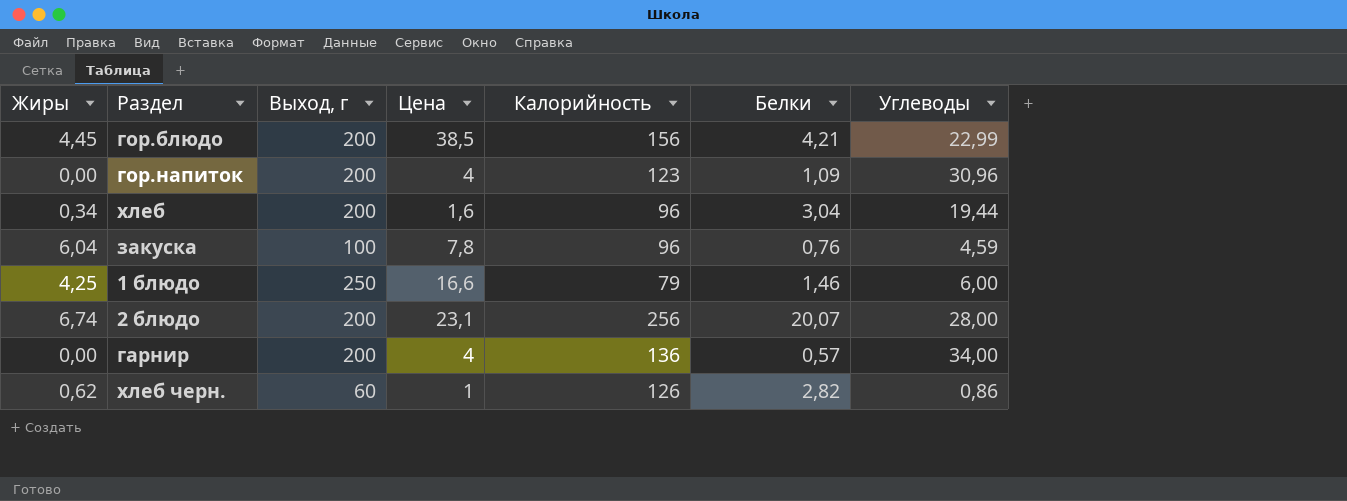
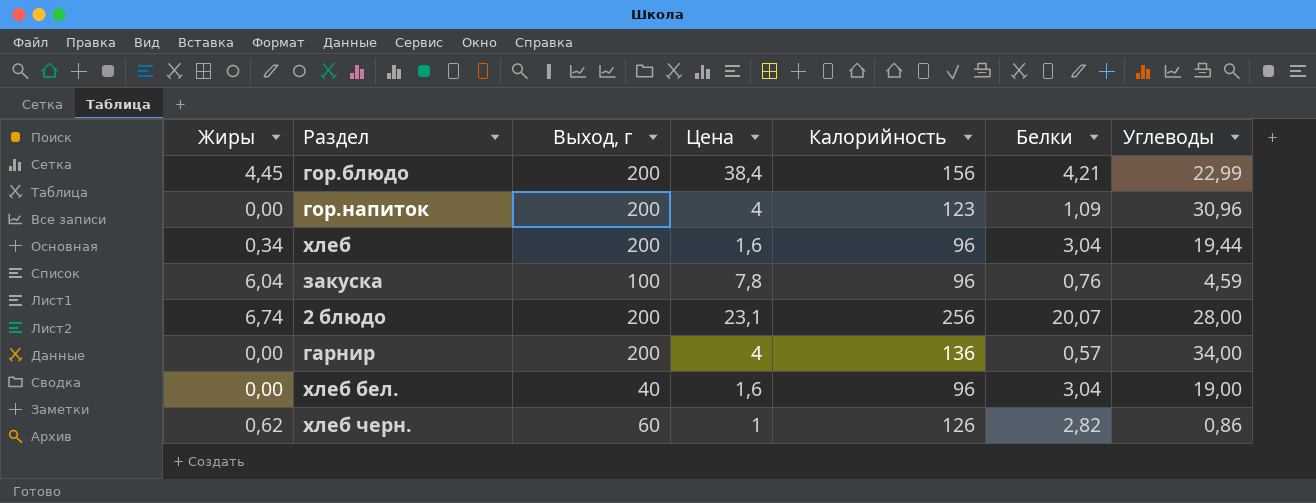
row 1 блюдо: 4,25 | 250 | 16,6 | 79 | 1,46 | 6,00 -> none
гор.блюдо | Цена: 38,5 -> 38,4
row хлеб бел.: none -> 0,00 | 40 | 1,6 | 96 | 3,04 | 19,00

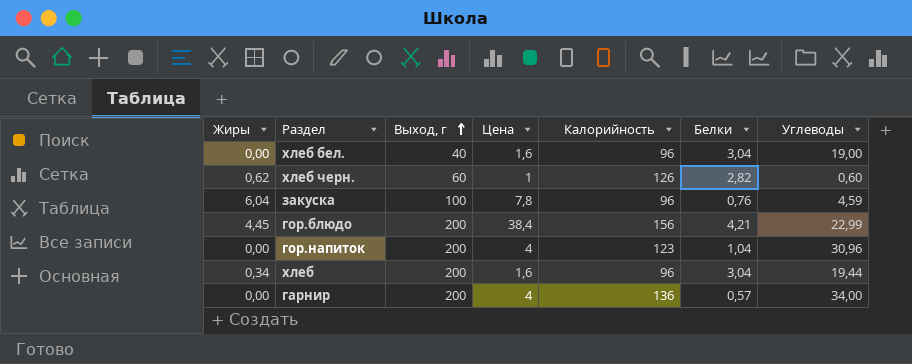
row order: none -> Выход, г ascending
row 2 блюдо: 6,74 | 200 | 23,1 | 256 | 20,07 | 28,00 -> none
хлеб черн. | Углеводы: 0,86 -> 0,60
гор.напиток | Белки: 1,09 -> 1,04

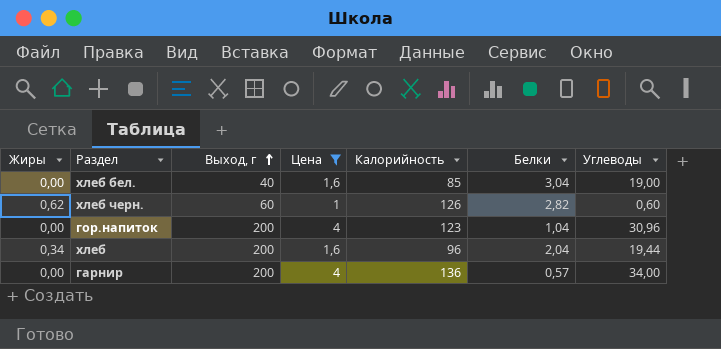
filter: none -> Цена <= 4
хлеб бел. | Калорийность: 96 -> 85
хлеб | Белки: 3,04 -> 2,04

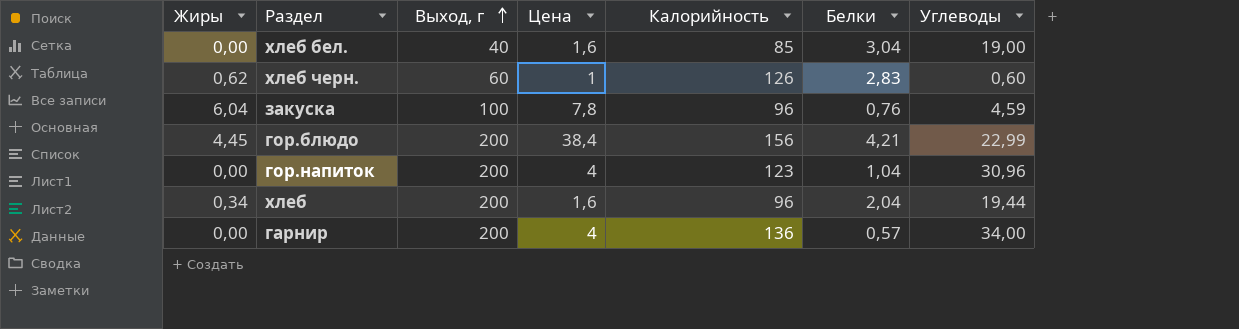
filter: Цена <= 4 -> none
хлеб черн. | Белки: 2,82 -> 2,83

